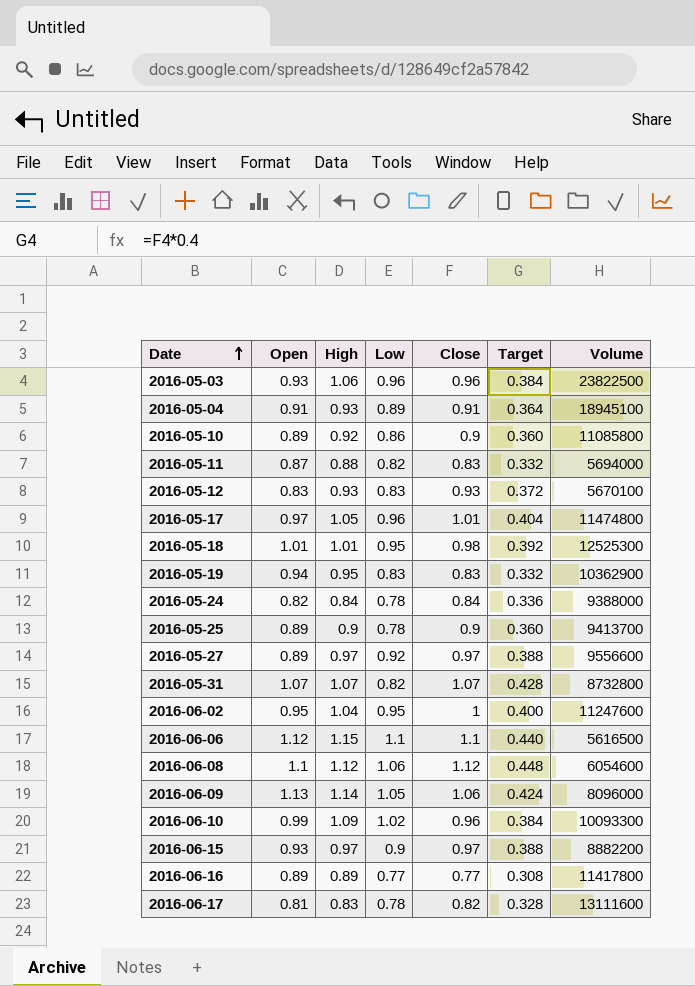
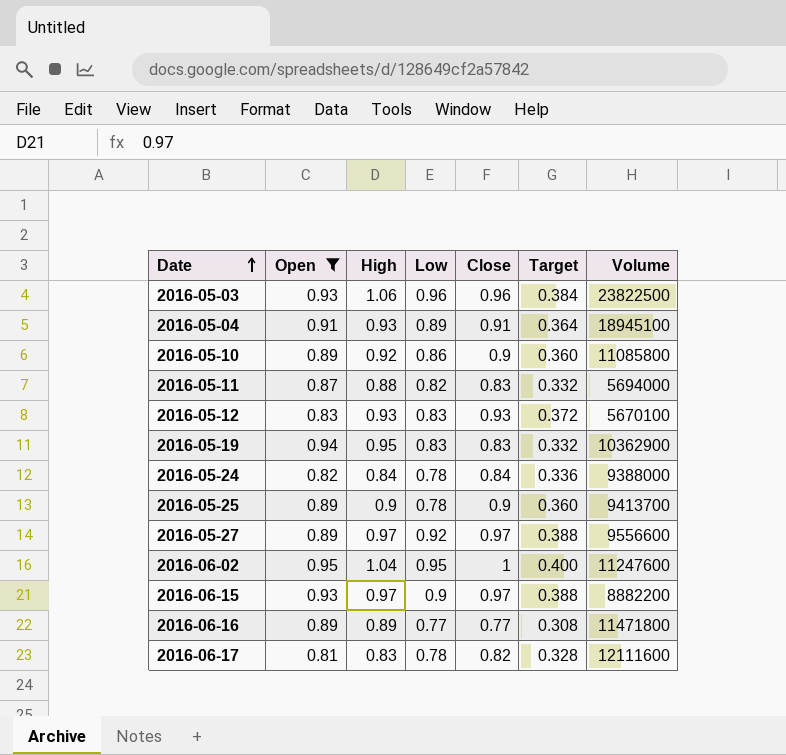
filter: none -> Open <= 0.95
2016-06-16 | Volume: 11417800 -> 11471800
2016-06-17 | Volume: 13111600 -> 12111600

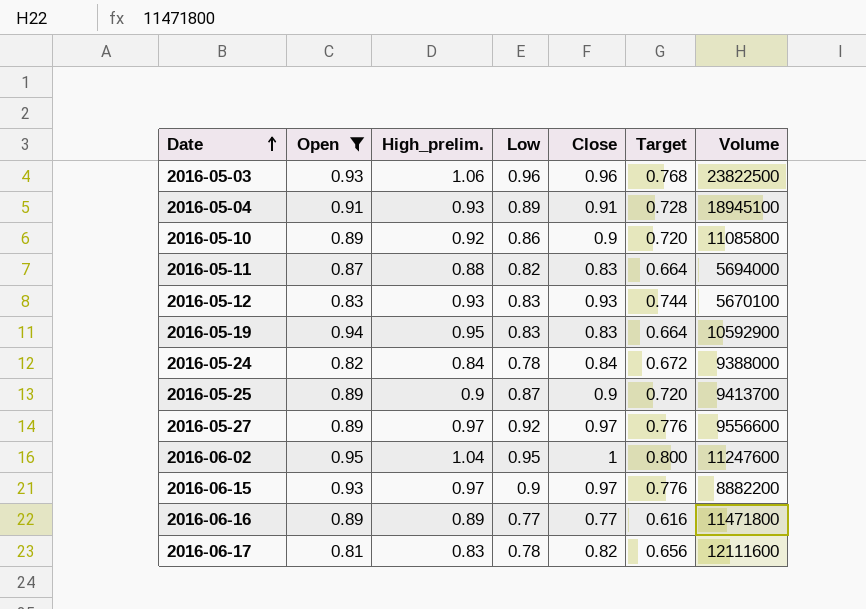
column name: High -> High_prelim.
column Target | formula: [Close] * 0.4 -> [Close] * 0.8
2016-05-19 | Volume: 10362900 -> 10592900
2016-05-25 | Low: 0.78 -> 0.87

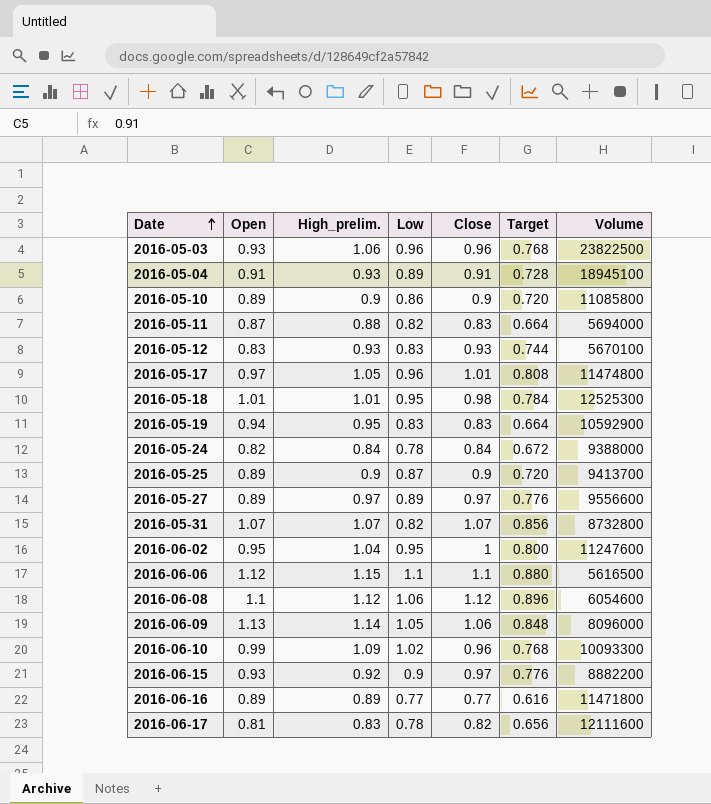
filter: Open <= 0.95 -> none
2016-05-10 | High_prelim.: 0.92 -> 0.9
2016-05-27 | Low: 0.92 -> 0.89
2016-06-15 | High_prelim.: 0.97 -> 0.92

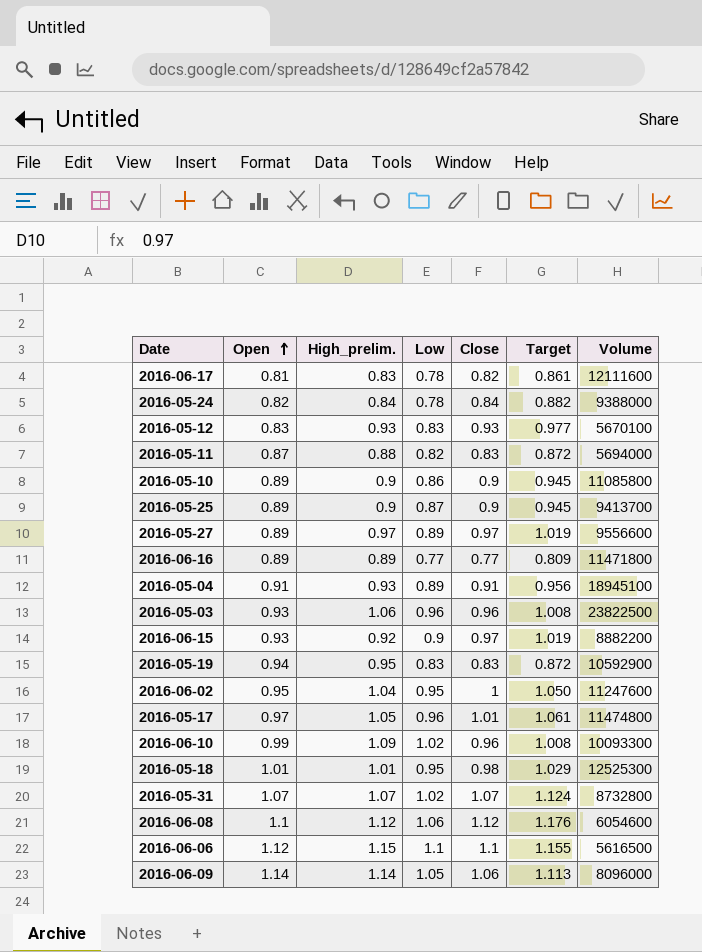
row order: Date ascending -> Open ascending
column Target | formula: [Close] * 0.8 -> [Close] * 1.05
2016-05-31 | Low: 0.82 -> 1.02
2016-06-09 | Open: 1.13 -> 1.14

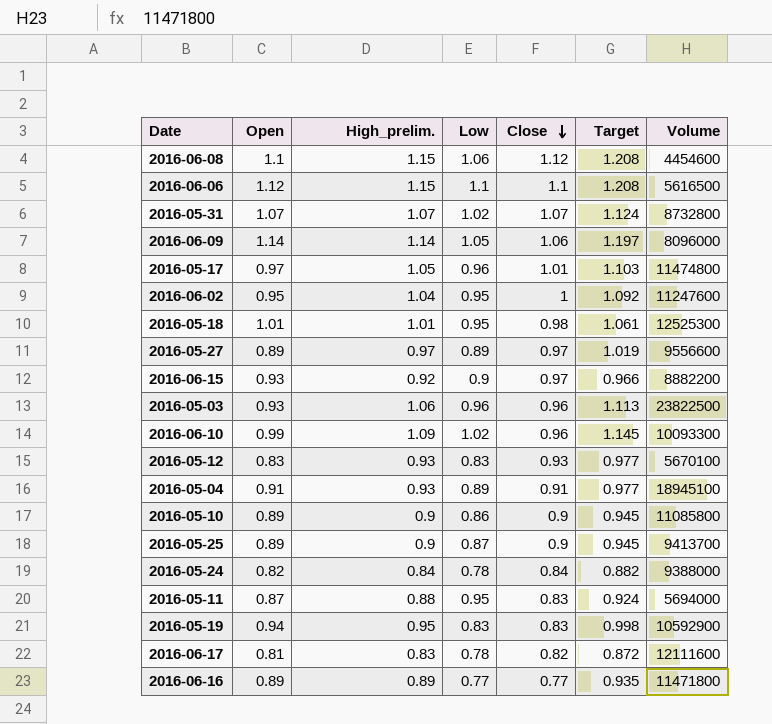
row order: Open ascending -> Close descending
column Target | formula: [Close] * 1.05 -> [High_prelim.] * 1.05
2016-06-08 | High_prelim.: 1.12 -> 1.15
2016-06-08 | Volume: 6054600 -> 4454600
2016-05-11 | Low: 0.82 -> 0.95

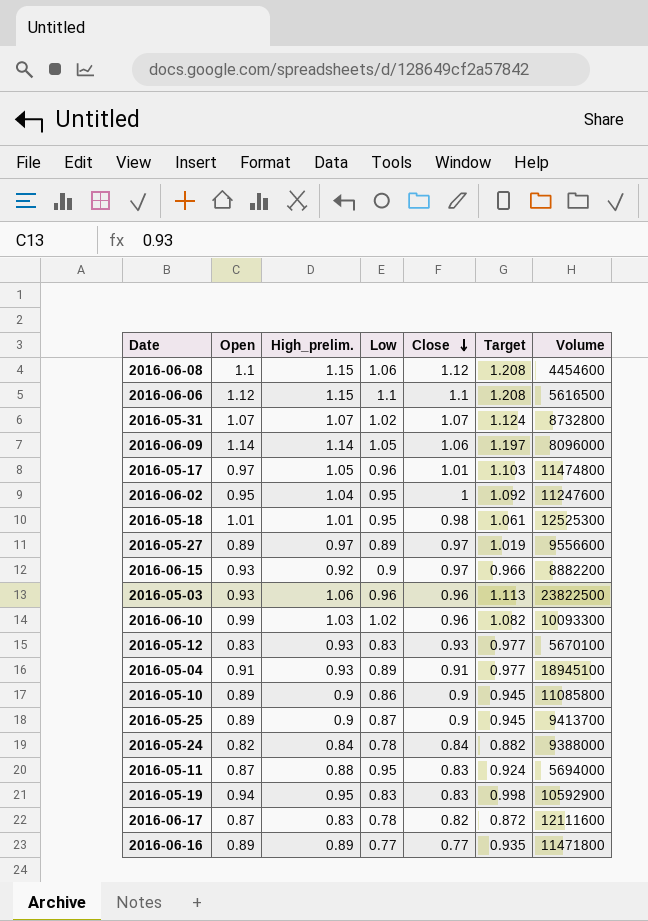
2016-06-10 | High_prelim.: 1.09 -> 1.03
2016-06-10 | Target: 1.145 -> 1.082
2016-06-17 | Open: 0.81 -> 0.87

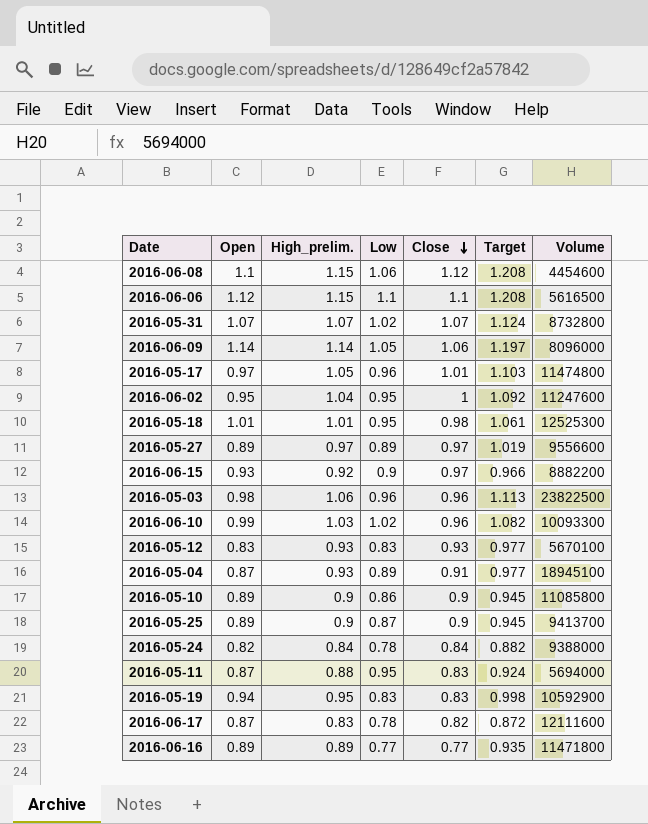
2016-05-03 | Open: 0.93 -> 0.98
2016-05-04 | Open: 0.91 -> 0.87

